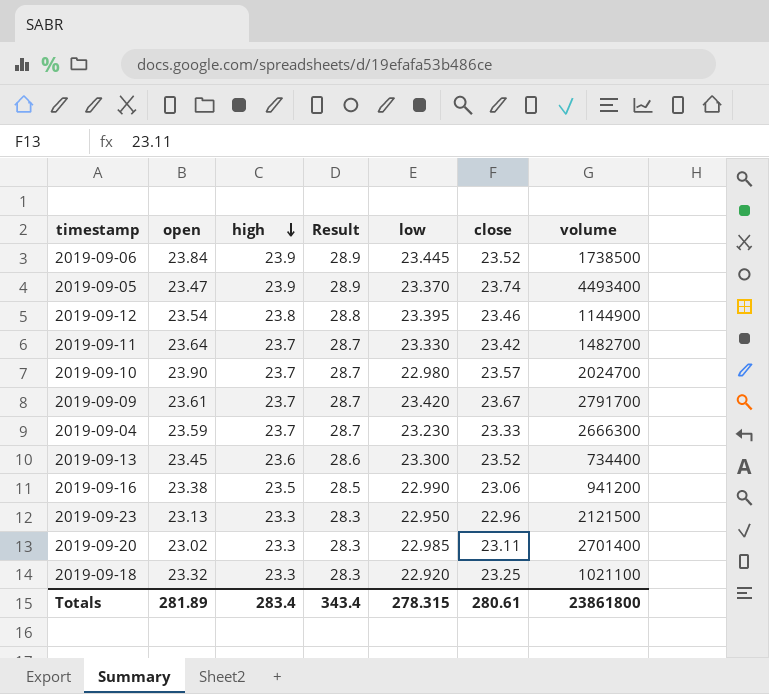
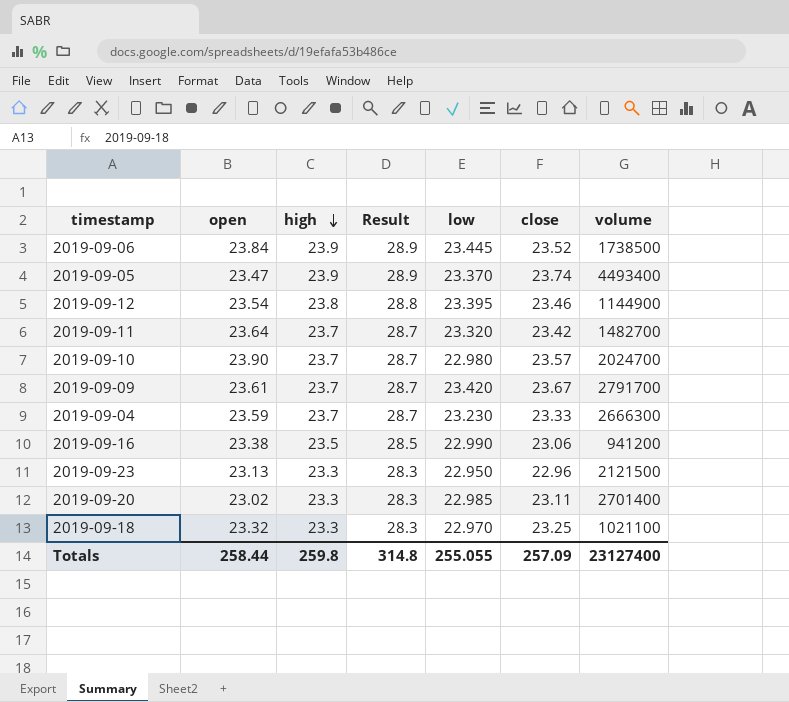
row 2019-09-13: 23.45 | 23.6 | 28.6 | 23.300 | 23.52 | 734400 -> none
2019-09-11 | low: 23.330 -> 23.320
2019-09-18 | low: 22.920 -> 22.970
Totals | open: 281.89 -> 258.44
Totals | high: 283.4 -> 259.8
Totals | Result: 343.4 -> 314.8
Totals | low: 278.315 -> 255.055
Totals | close: 280.61 -> 257.09
Totals | volume: 23861800 -> 23127400

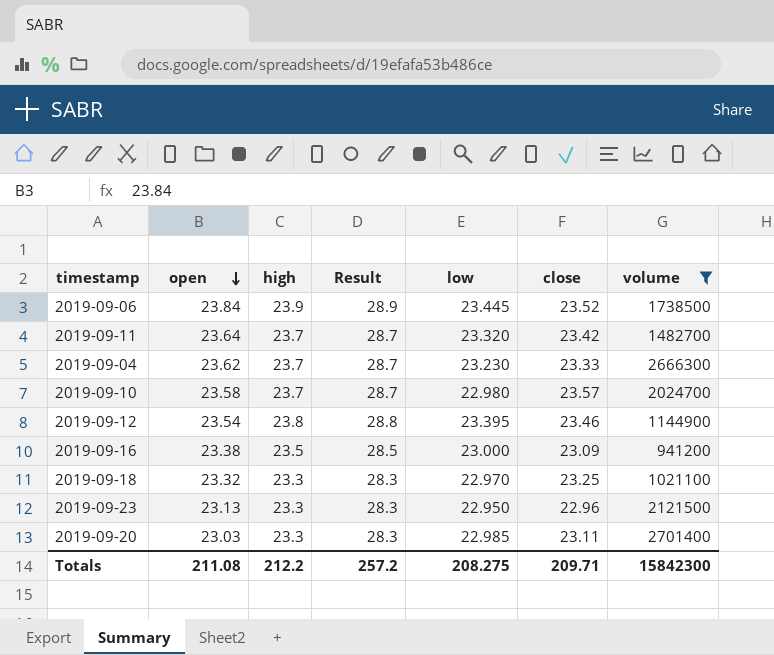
filter: none -> volume <= 2701400
row order: high descending -> open descending
2019-09-04 | open: 23.59 -> 23.62
2019-09-10 | open: 23.90 -> 23.58
2019-09-16 | low: 22.990 -> 23.000
2019-09-16 | close: 23.06 -> 23.09
2019-09-20 | open: 23.02 -> 23.03
Totals | open: 258.44 -> 211.08
Totals | high: 259.8 -> 212.2
Totals | Result: 314.8 -> 257.2
Totals | low: 255.055 -> 208.275
Totals | close: 257.09 -> 209.71
Totals | volume: 23127400 -> 15842300

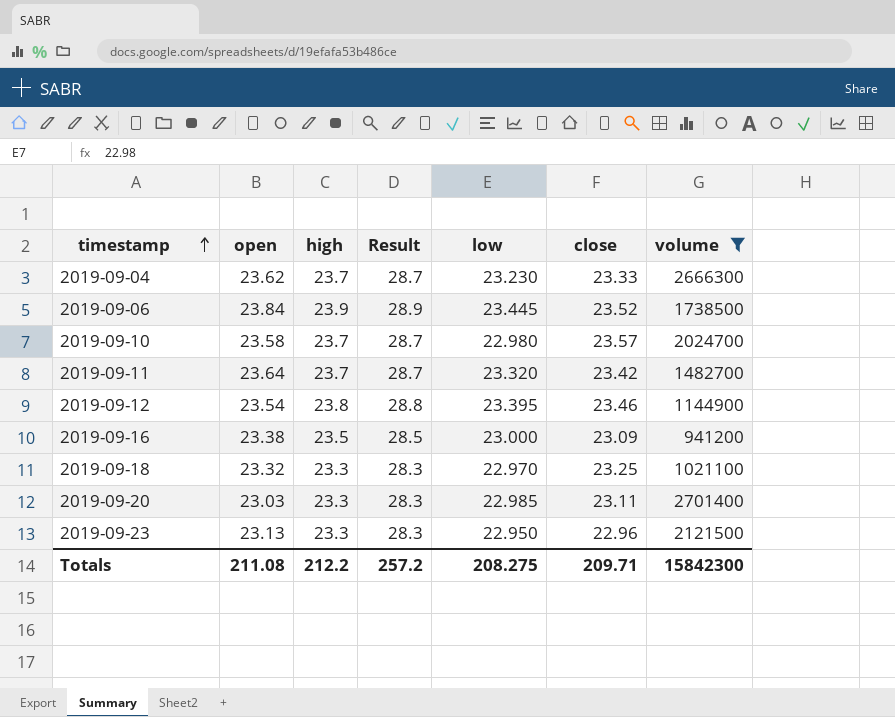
row order: open descending -> timestamp ascending

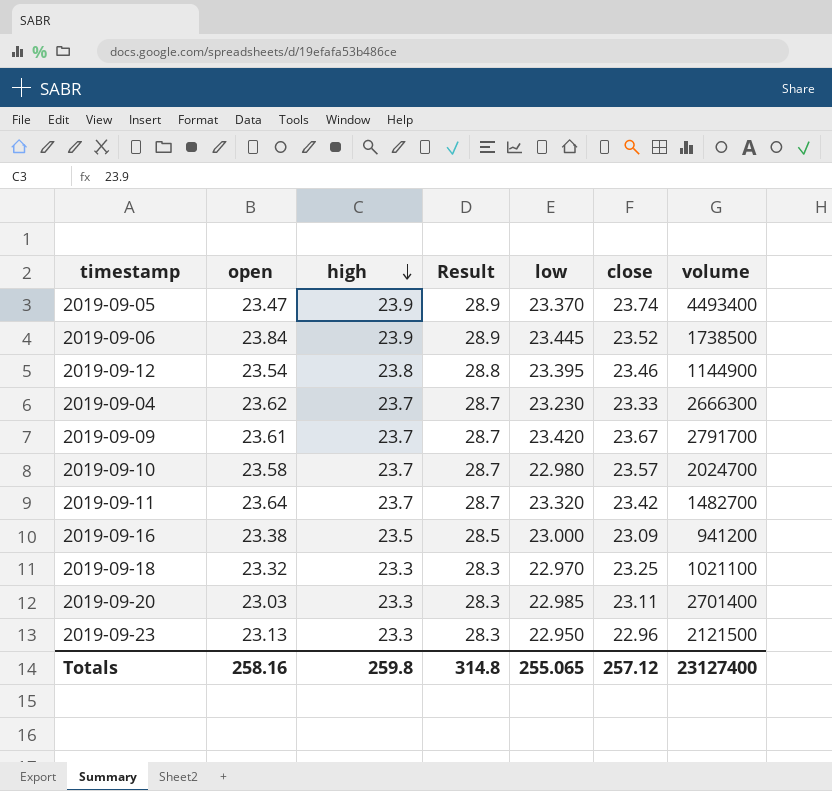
filter: volume <= 2701400 -> none
row order: timestamp ascending -> high descending
Totals | open: 211.08 -> 258.16
Totals | high: 212.2 -> 259.8
Totals | Result: 257.2 -> 314.8
Totals | low: 208.275 -> 255.065
Totals | close: 209.71 -> 257.12
Totals | volume: 15842300 -> 23127400

